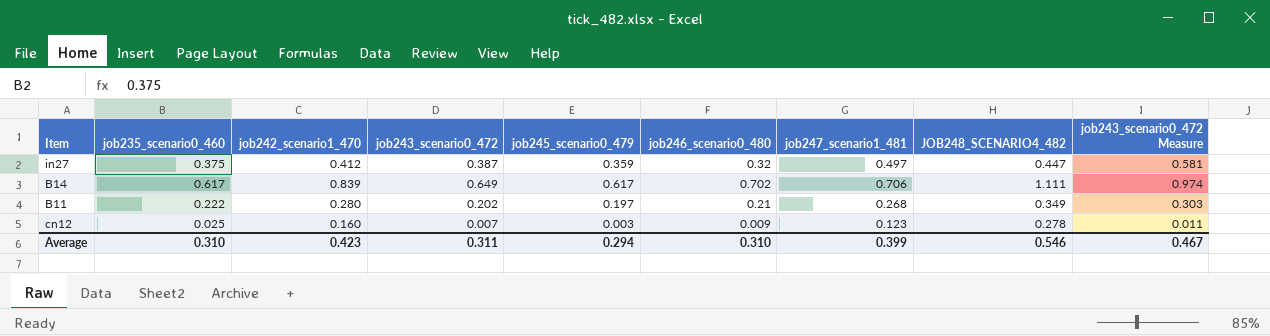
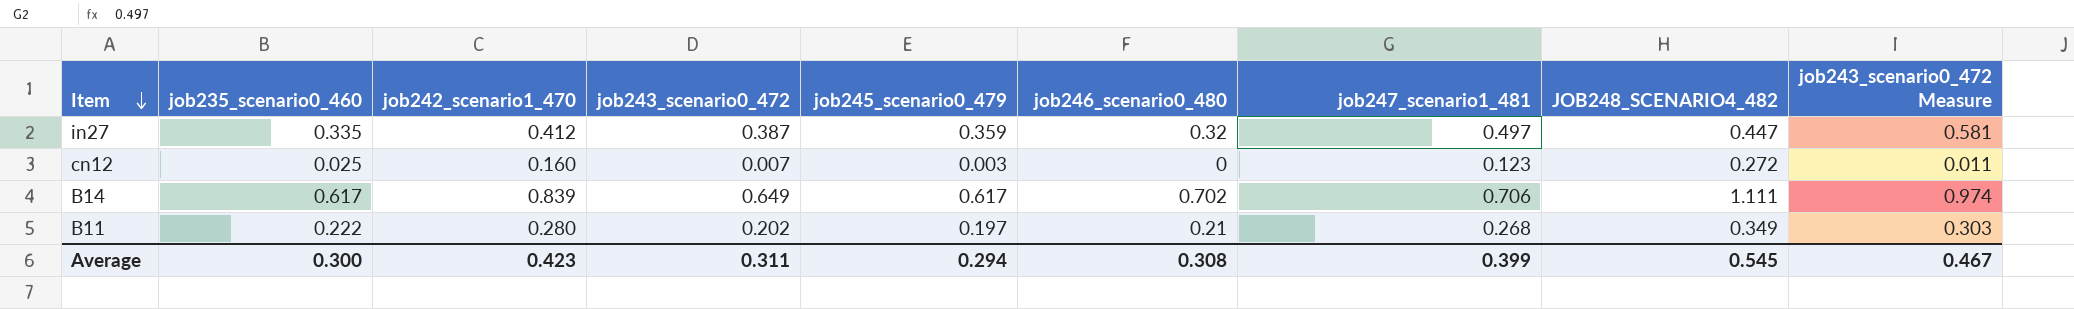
row order: none -> Item descending
in27 | job235_scenario0_460: 0.375 -> 0.335
cn12 | job246_scenario0_480: 0.009 -> 0
cn12 | JOB248_SCENARIO4_482: 0.278 -> 0.272
Average | job235_scenario0_460: 0.310 -> 0.300
Average | job246_scenario0_480: 0.310 -> 0.308
Average | JOB248_SCENARIO4_482: 0.546 -> 0.545

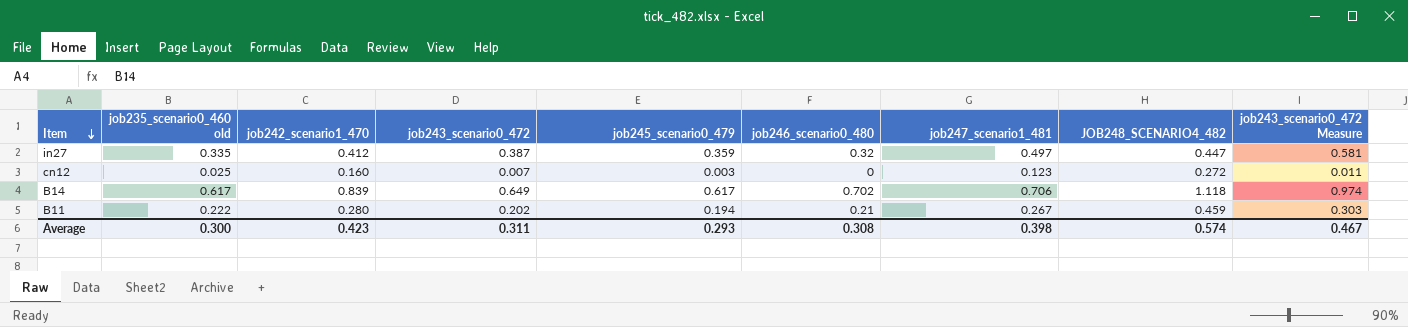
column name: job235_scenario0_460 -> job235_scenario0_460 old
B14 | JOB248_SCENARIO4_482: 1.111 -> 1.118
B11 | job245_scenario0_479: 0.197 -> 0.194
B11 | job247_scenario1_481: 0.268 -> 0.267
B11 | JOB248_SCENARIO4_482: 0.349 -> 0.459
Average | job245_scenario0_479: 0.294 -> 0.293
Average | job247_scenario1_481: 0.399 -> 0.398
Average | JOB248_SCENARIO4_482: 0.545 -> 0.574

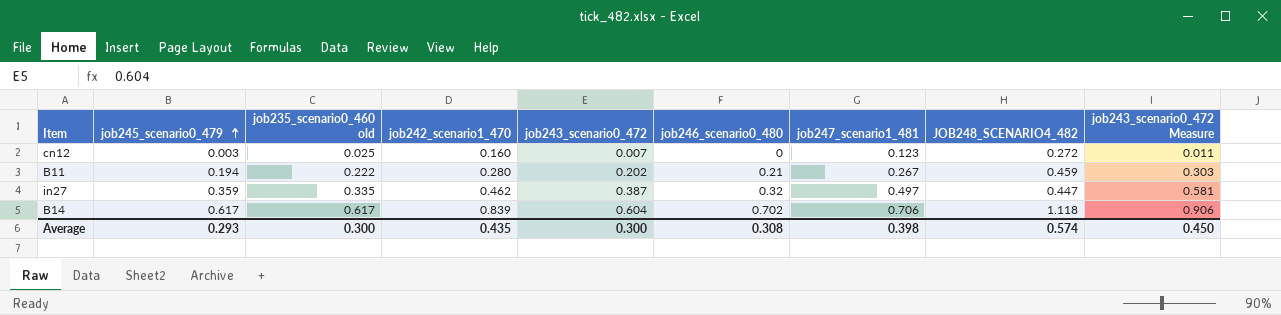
row order: Item descending -> job245_scenario0_479 ascending
column job245_scenario0_479 | position: 5 -> 2
in27 | job242_scenario1_470: 0.412 -> 0.462
B14 | job243_scenario0_472: 0.649 -> 0.604
B14 | job243_scenario0_472 Measure: 0.974 -> 0.906
Average | job242_scenario1_470: 0.423 -> 0.435
Average | job243_scenario0_472: 0.311 -> 0.300
Average | job243_scenario0_472 Measure: 0.467 -> 0.450

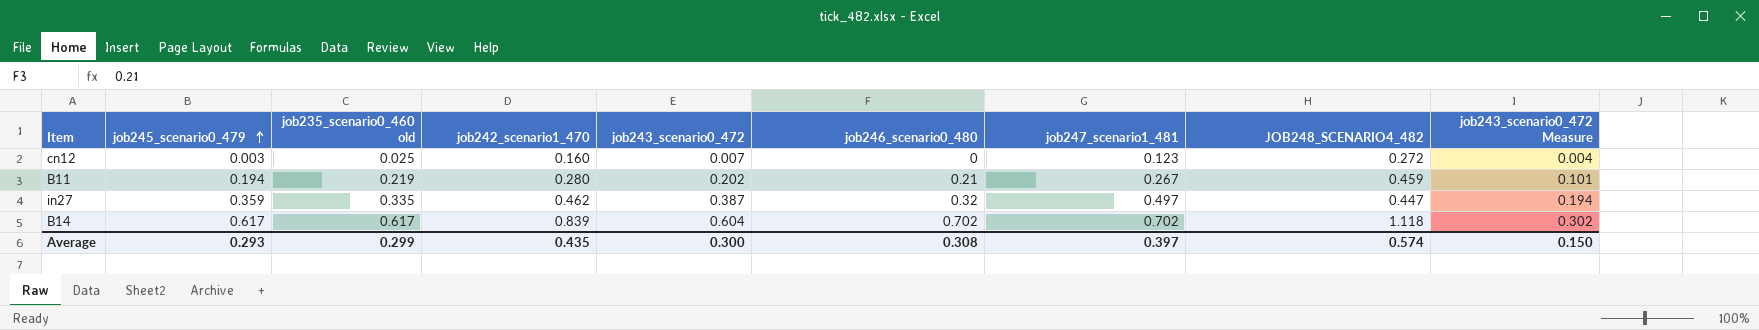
column job243_scenario0_472 Measure | formula: [job243_scenario0_472] * 1.5 -> [job243_scenario0_472] * 0.5
B11 | job235_scenario0_460 old: 0.222 -> 0.219
B14 | job247_scenario1_481: 0.706 -> 0.702
Average | job235_scenario0_460 old: 0.300 -> 0.299
Average | job247_scenario1_481: 0.398 -> 0.397
Average | job243_scenario0_472 Measure: 0.450 -> 0.150

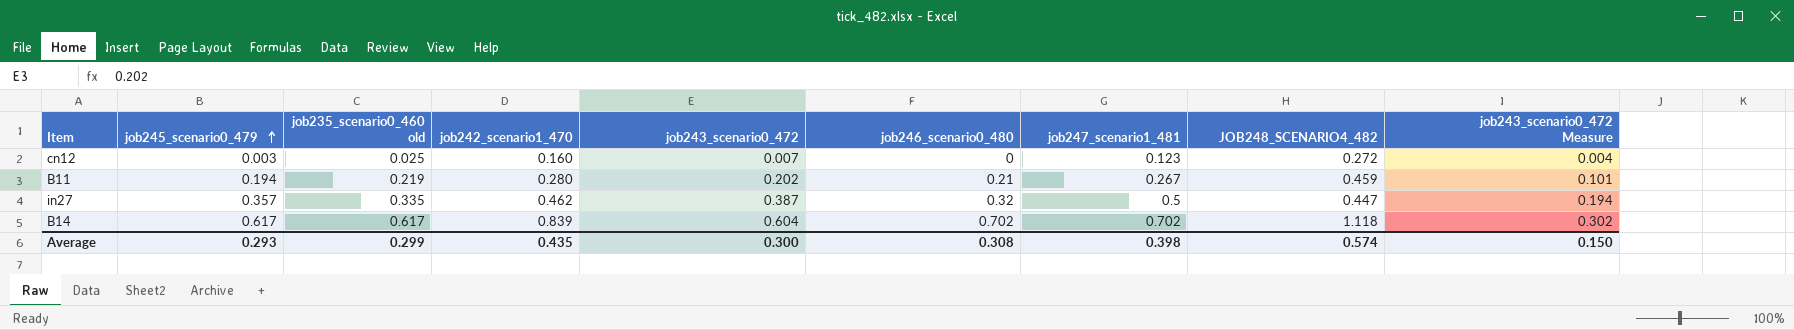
in27 | job245_scenario0_479: 0.359 -> 0.357
in27 | job247_scenario1_481: 0.497 -> 0.5
Average | job247_scenario1_481: 0.397 -> 0.398

